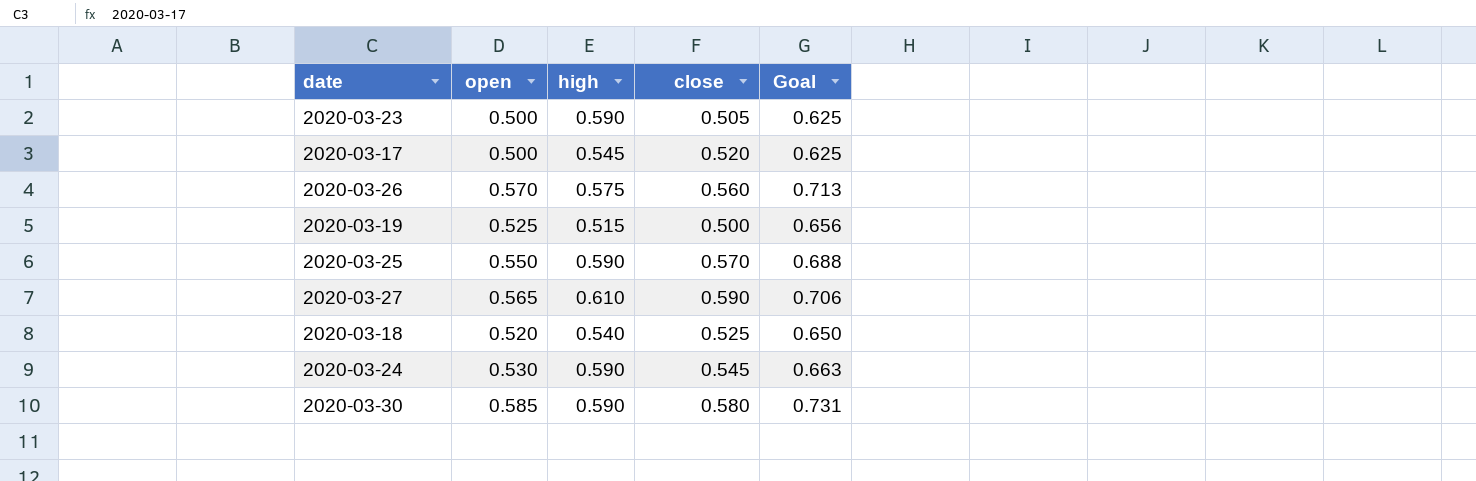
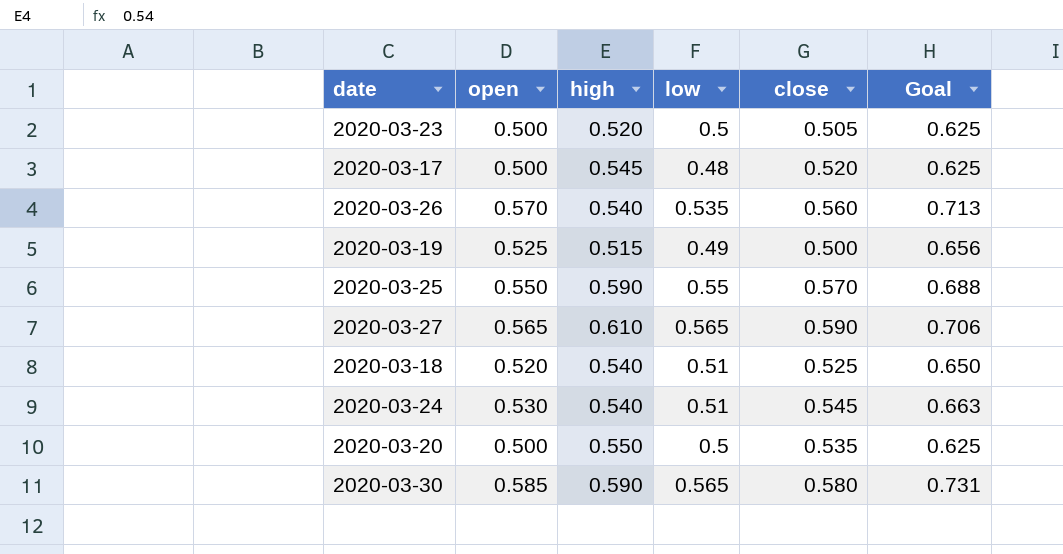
column low | position: none -> 4
2020-03-23 | high: 0.590 -> 0.520
2020-03-26 | high: 0.575 -> 0.540
2020-03-24 | high: 0.590 -> 0.540
row 2020-03-20: none -> 0.500 | 0.550 | 0.5 | 0.535 | 0.625

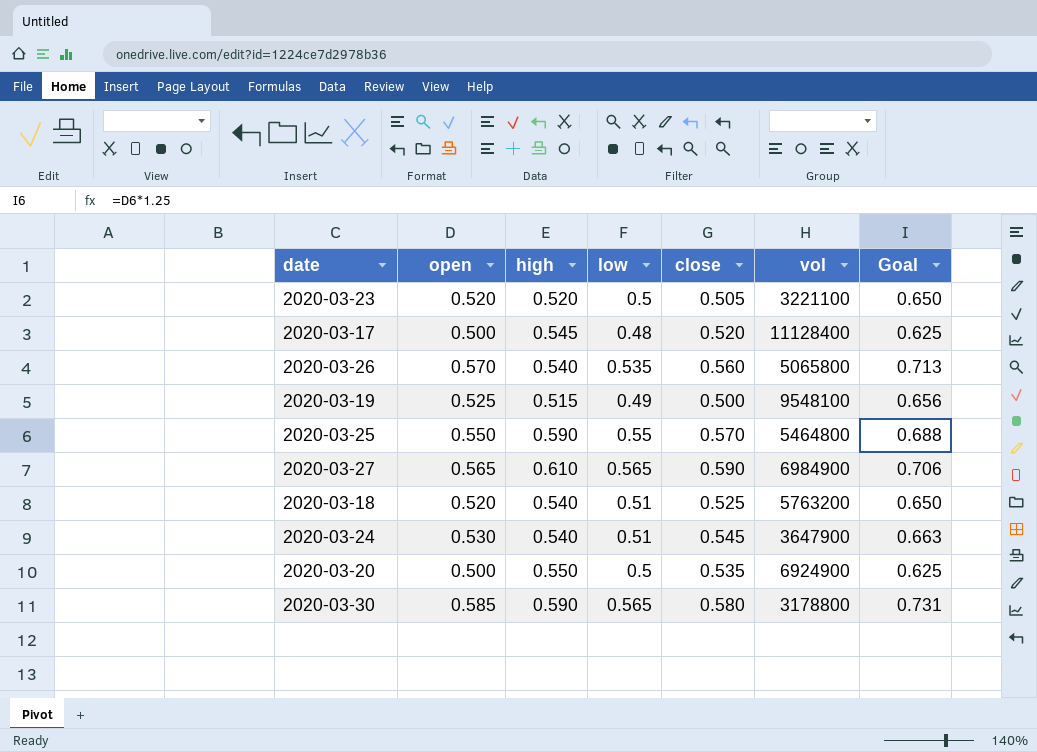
column vol | position: none -> 6
2020-03-23 | open: 0.500 -> 0.520
2020-03-23 | Goal: 0.625 -> 0.650

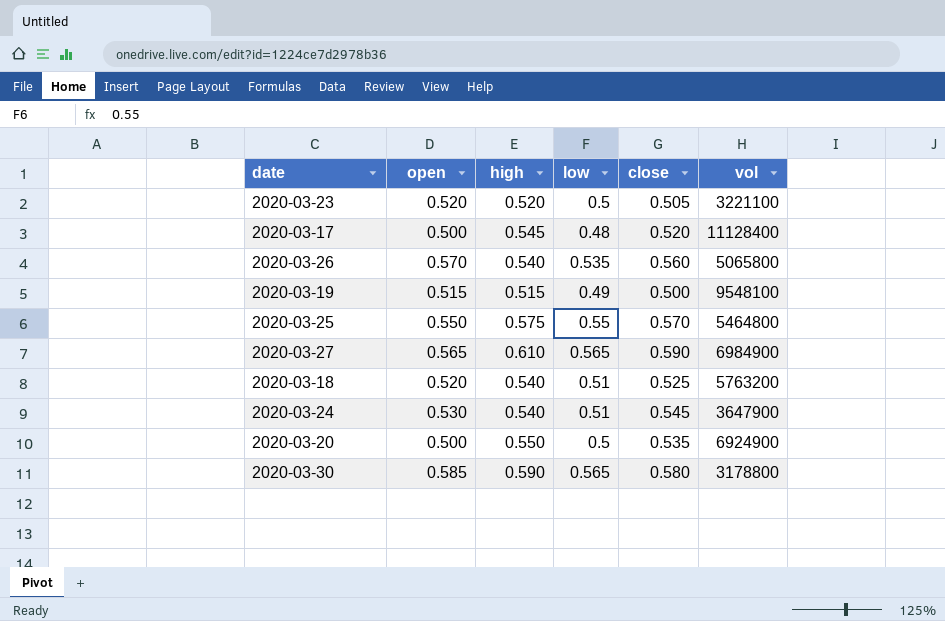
column Goal | formula: [open] * 1.25 -> none
2020-03-19 | open: 0.525 -> 0.515
2020-03-25 | high: 0.590 -> 0.575

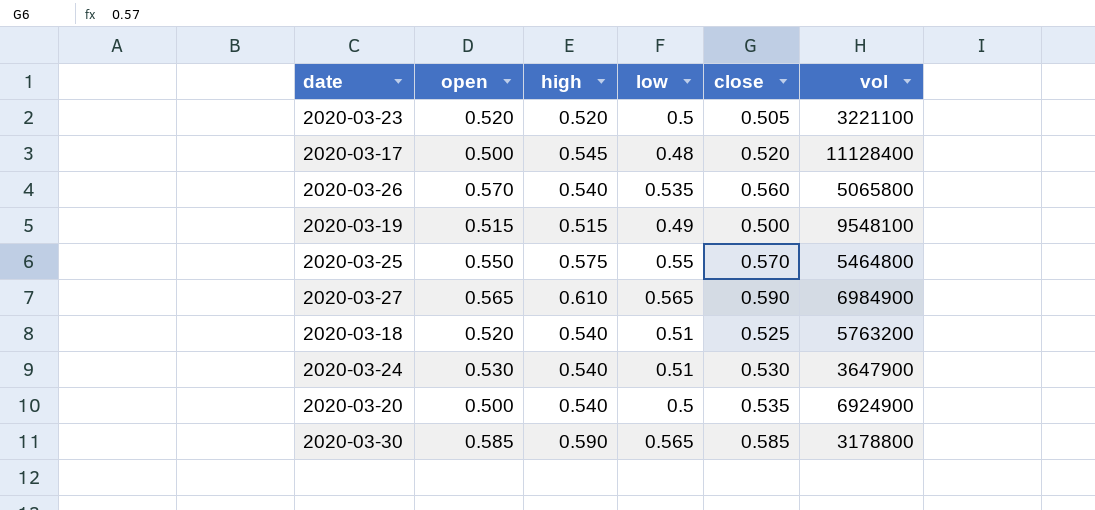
2020-03-24 | close: 0.545 -> 0.530
2020-03-20 | high: 0.550 -> 0.540
2020-03-30 | close: 0.580 -> 0.585

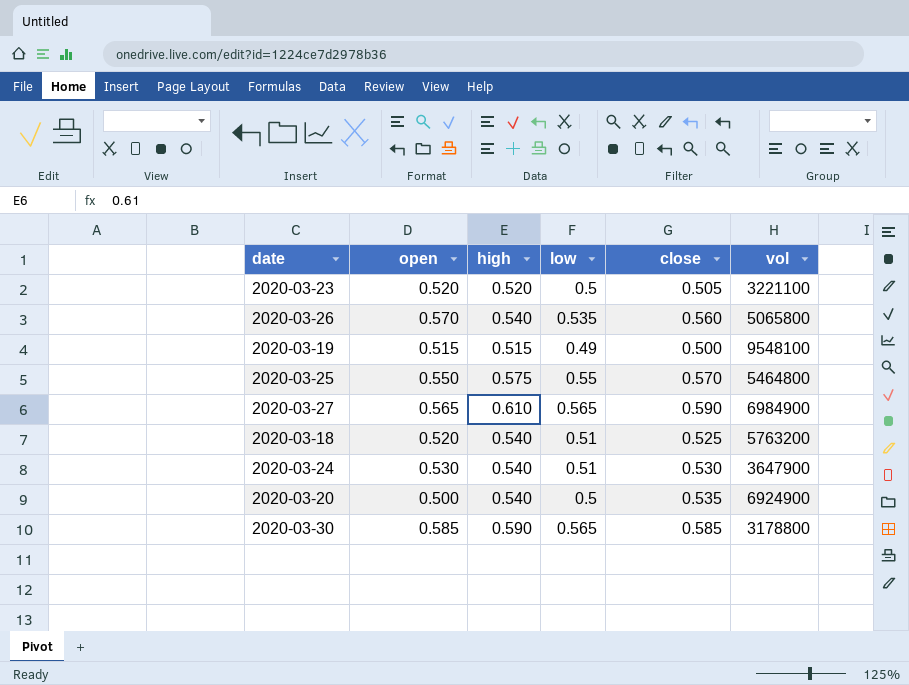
row 2020-03-17: 0.500 | 0.545 | 0.48 | 0.520 | 11128400 -> none

